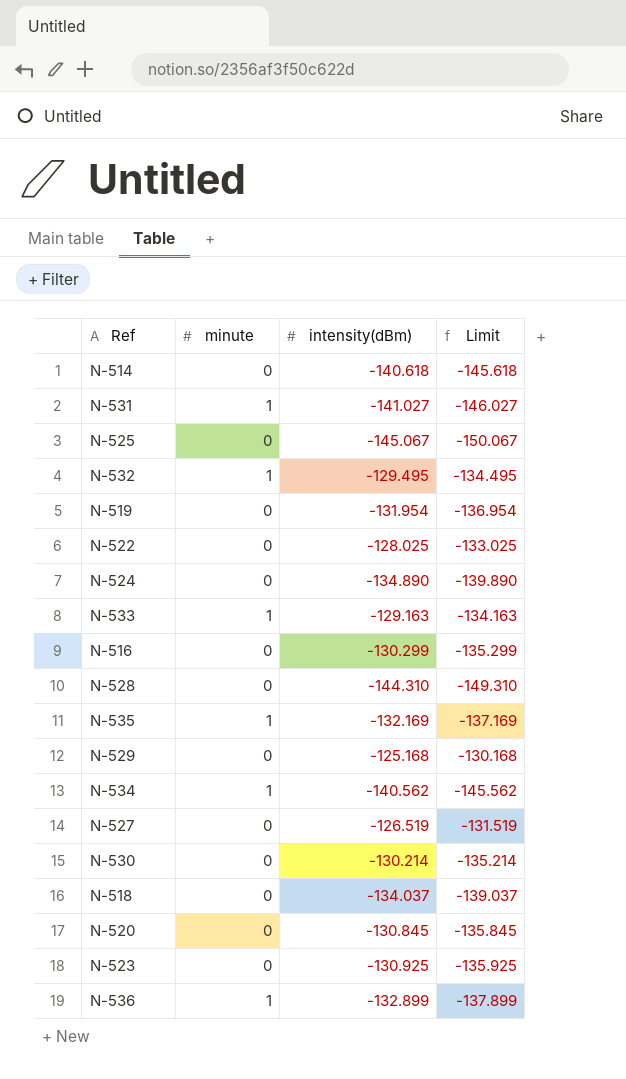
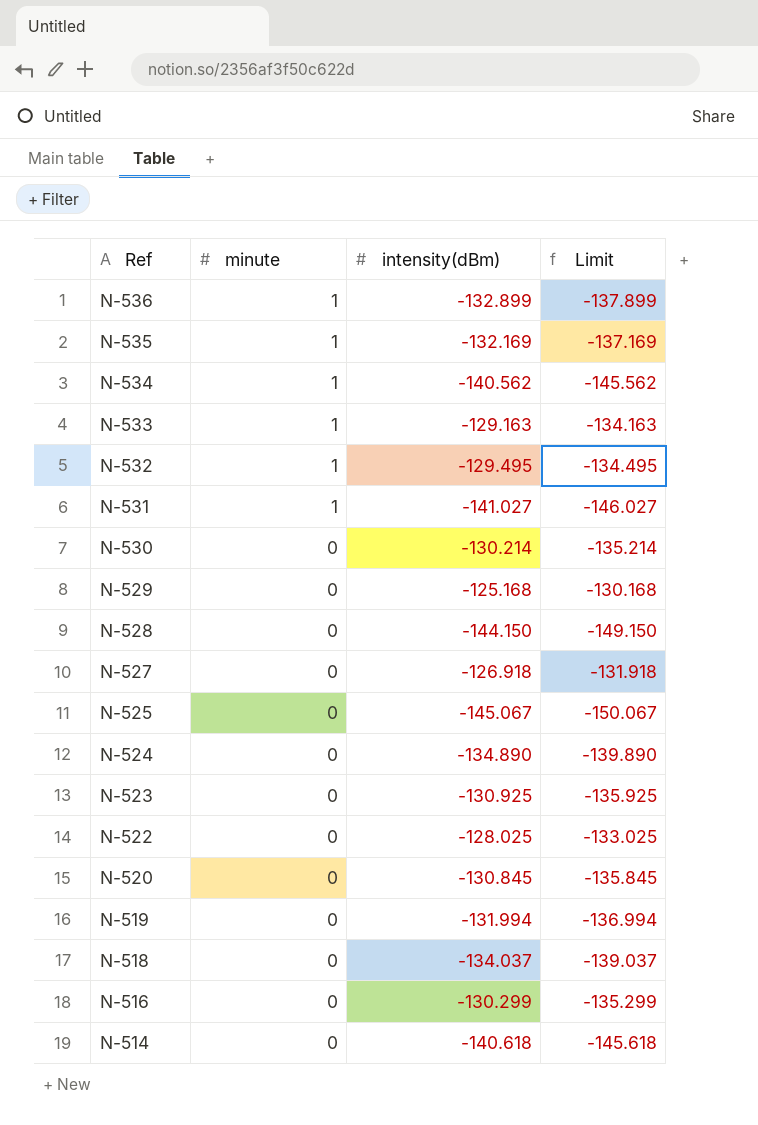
row order: none -> Ref descending
N-528 | intensity(dBm): -144.310 -> -144.150
N-528 | Limit: -149.310 -> -149.150
N-527 | intensity(dBm): -126.519 -> -126.918
N-527 | Limit: -131.519 -> -131.918
N-519 | intensity(dBm): -131.954 -> -131.994
N-519 | Limit: -136.954 -> -136.994

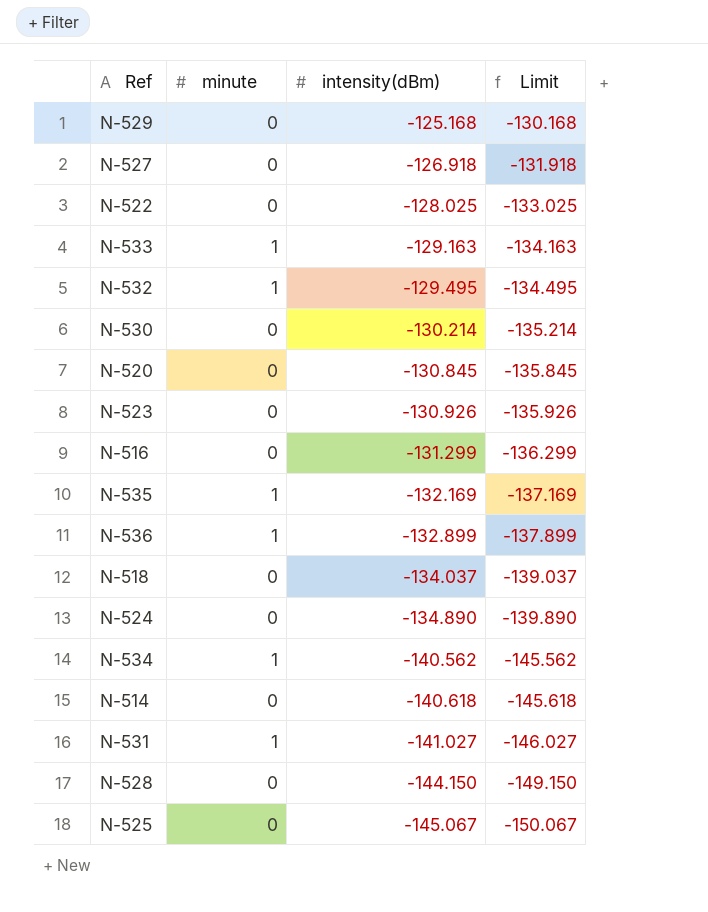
row order: Ref descending -> intensity(dBm) descending
row N-519: 0 | -131.994 | -136.994 -> none
N-523 | intensity(dBm): -130.925 -> -130.926
N-523 | Limit: -135.925 -> -135.926
N-516 | intensity(dBm): -130.299 -> -131.299
N-516 | Limit: -135.299 -> -136.299

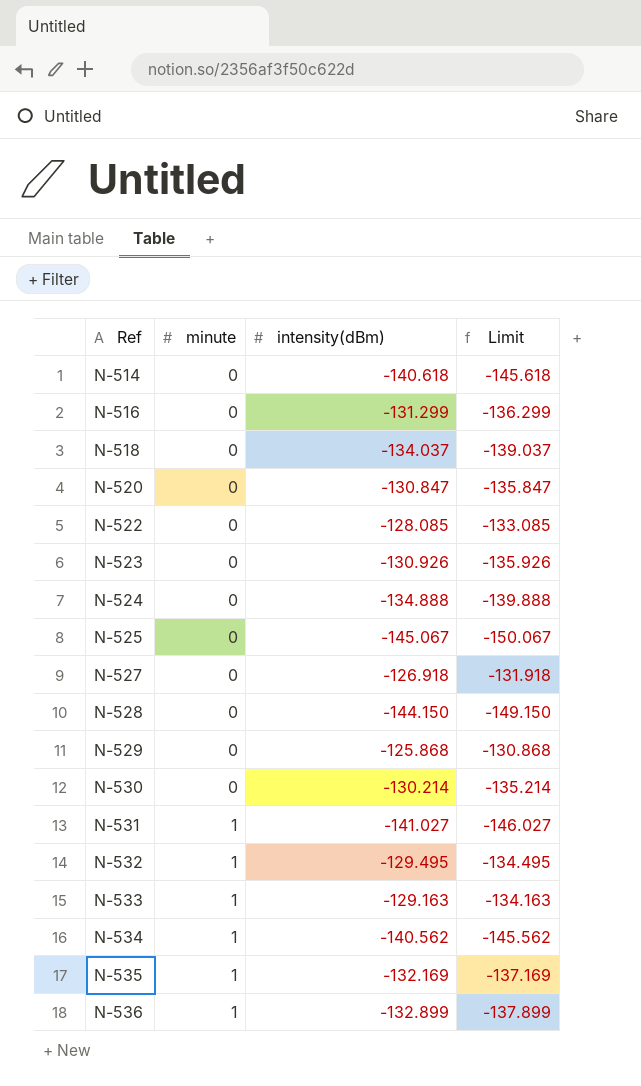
row order: intensity(dBm) descending -> Ref ascending
N-520 | intensity(dBm): -130.845 -> -130.847
N-520 | Limit: -135.845 -> -135.847
N-522 | intensity(dBm): -128.025 -> -128.085
N-522 | Limit: -133.025 -> -133.085
N-524 | intensity(dBm): -134.890 -> -134.888
N-524 | Limit: -139.890 -> -139.888
N-529 | intensity(dBm): -125.168 -> -125.868
N-529 | Limit: -130.168 -> -130.868

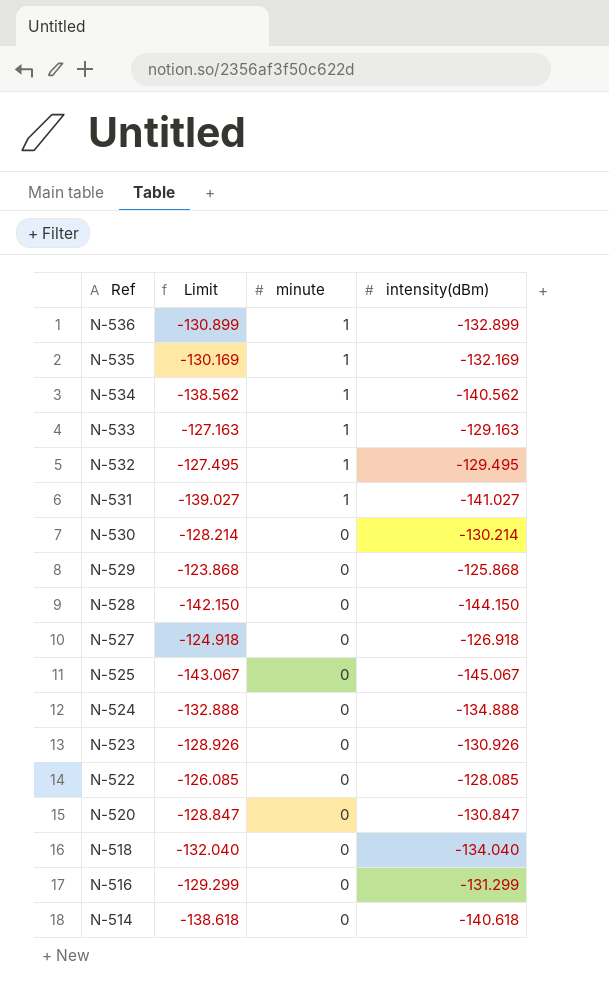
row order: Ref ascending -> Ref descending
column Limit | formula: [intensity(dBm)] - 5 -> [intensity(dBm)] + 2
column Limit | position: 4 -> 2
N-518 | intensity(dBm): -134.037 -> -134.040

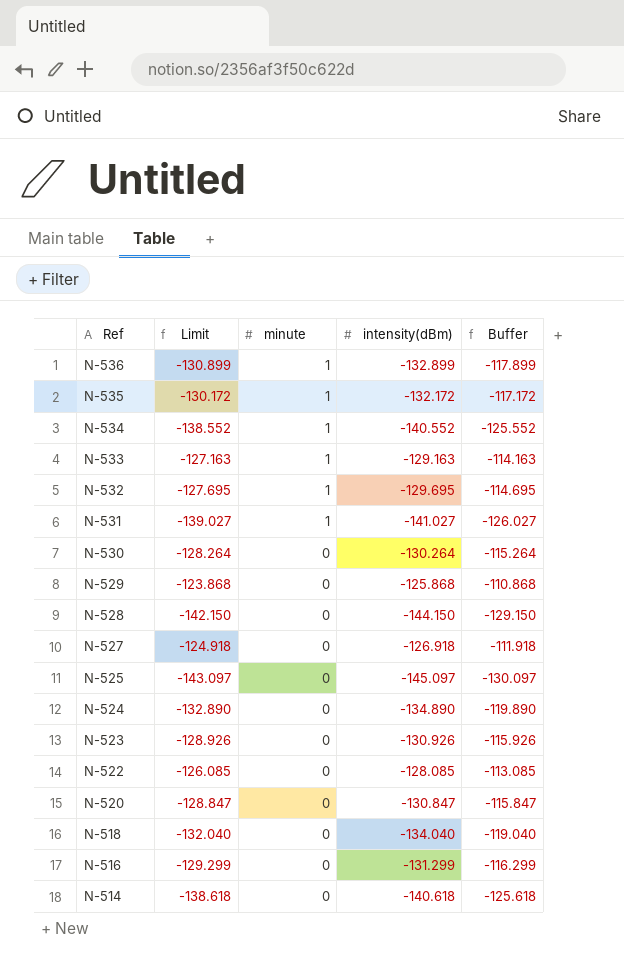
column Buffer | formula: none -> [intensity(dBm)] + 15
N-535 | Limit: -130.169 -> -130.172
N-535 | intensity(dBm): -132.169 -> -132.172
N-534 | Limit: -138.562 -> -138.552
N-534 | intensity(dBm): -140.562 -> -140.552
N-532 | Limit: -127.495 -> -127.695
N-532 | intensity(dBm): -129.495 -> -129.695
N-530 | Limit: -128.214 -> -128.264
N-530 | intensity(dBm): -130.214 -> -130.264
N-525 | Limit: -143.067 -> -143.097
N-525 | intensity(dBm): -145.067 -> -145.097
N-524 | Limit: -132.888 -> -132.890
N-524 | intensity(dBm): -134.888 -> -134.890

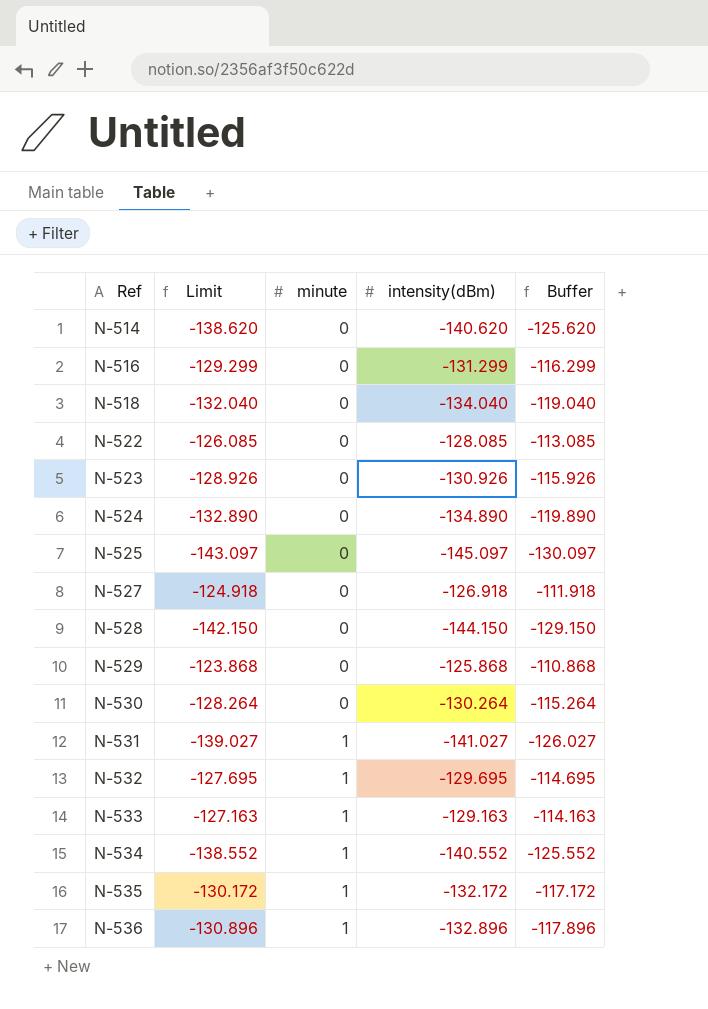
row order: Ref descending -> Ref ascending
row N-520: -128.847 | 0 | -130.847 | -115.847 -> none
N-514 | Limit: -138.618 -> -138.620
N-514 | intensity(dBm): -140.618 -> -140.620
N-514 | Buffer: -125.618 -> -125.620
N-536 | Limit: -130.899 -> -130.896
N-536 | intensity(dBm): -132.899 -> -132.896
N-536 | Buffer: -117.899 -> -117.896

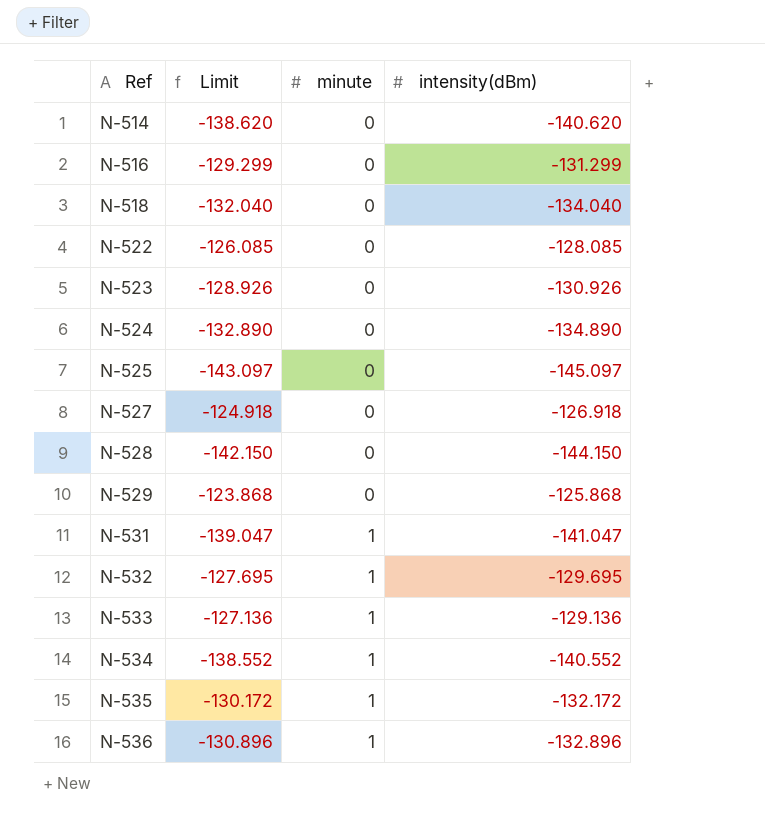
column Buffer | formula: [intensity(dBm)] + 15 -> none
row N-530: -128.264 | 0 | -130.264 | -115.264 -> none
N-531 | Limit: -139.027 -> -139.047
N-531 | intensity(dBm): -141.027 -> -141.047
N-533 | Limit: -127.163 -> -127.136
N-533 | intensity(dBm): -129.163 -> -129.136

